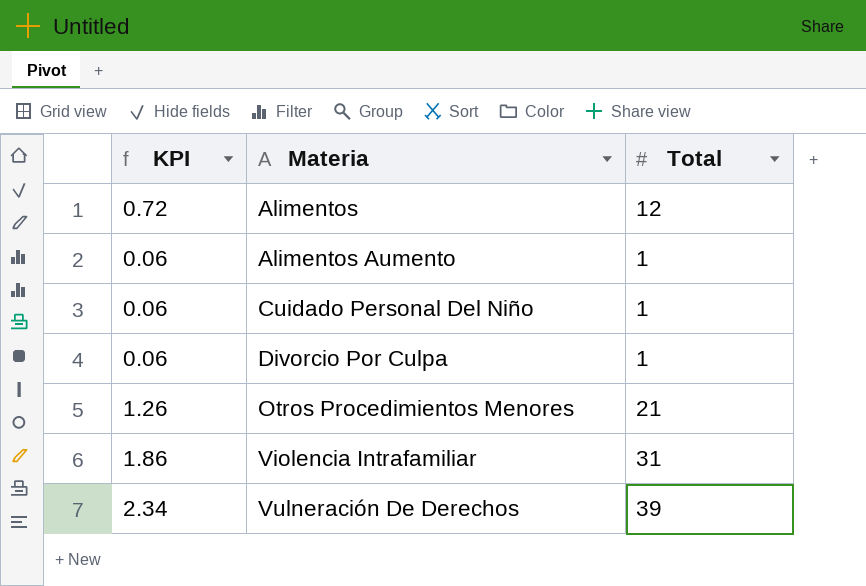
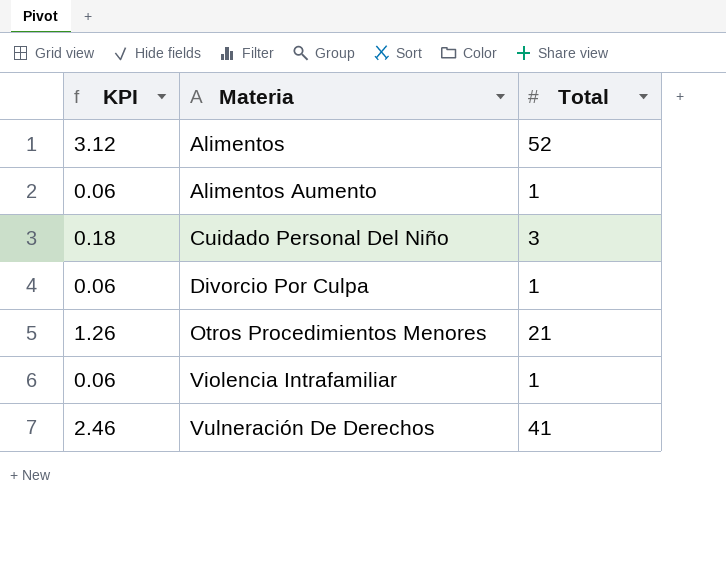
Alimentos | KPI: 0.72 -> 3.12
Alimentos | Total: 12 -> 52
Cuidado Personal Del Niño | KPI: 0.06 -> 0.18
Cuidado Personal Del Niño | Total: 1 -> 3
Violencia Intrafamiliar | KPI: 1.86 -> 0.06
Violencia Intrafamiliar | Total: 31 -> 1
Vulneración De Derechos | KPI: 2.34 -> 2.46
Vulneración De Derechos | Total: 39 -> 41

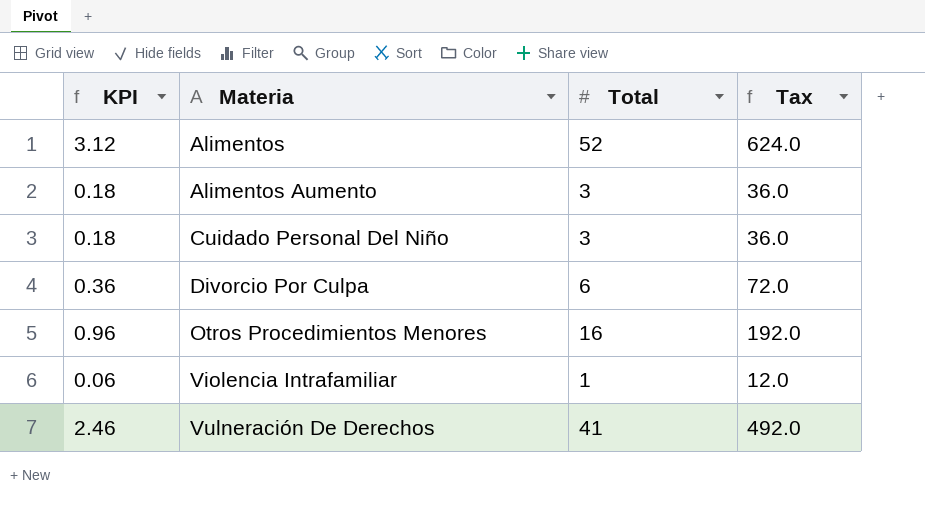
column Tax | formula: none -> [Total] * 12
Alimentos Aumento | KPI: 0.06 -> 0.18
Alimentos Aumento | Total: 1 -> 3
Divorcio Por Culpa | KPI: 0.06 -> 0.36
Divorcio Por Culpa | Total: 1 -> 6
Otros Procedimientos Menores | KPI: 1.26 -> 0.96
Otros Procedimientos Menores | Total: 21 -> 16

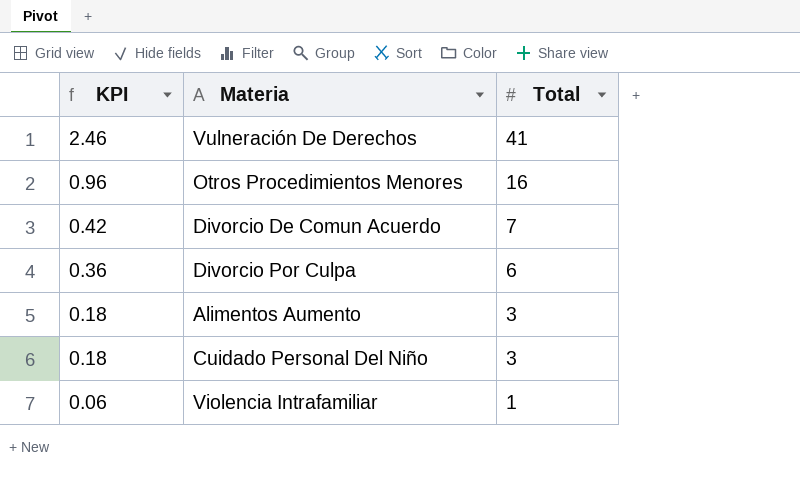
row order: Materia ascending -> KPI descending
column Tax | formula: [Total] * 12 -> none
row Alimentos: 3.12 | 52 | 624.0 -> none
row Divorcio De Comun Acuerdo: none -> 0.42 | 7

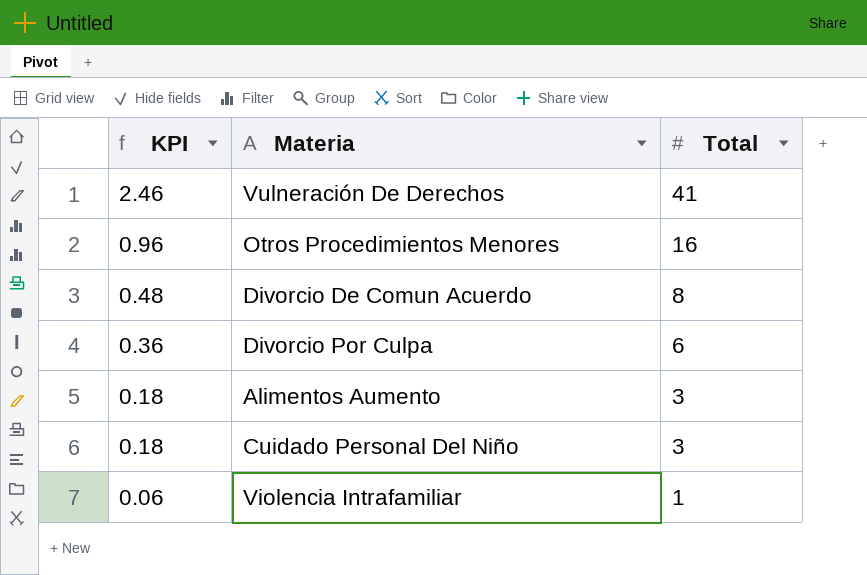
Divorcio De Comun Acuerdo | KPI: 0.42 -> 0.48
Divorcio De Comun Acuerdo | Total: 7 -> 8

